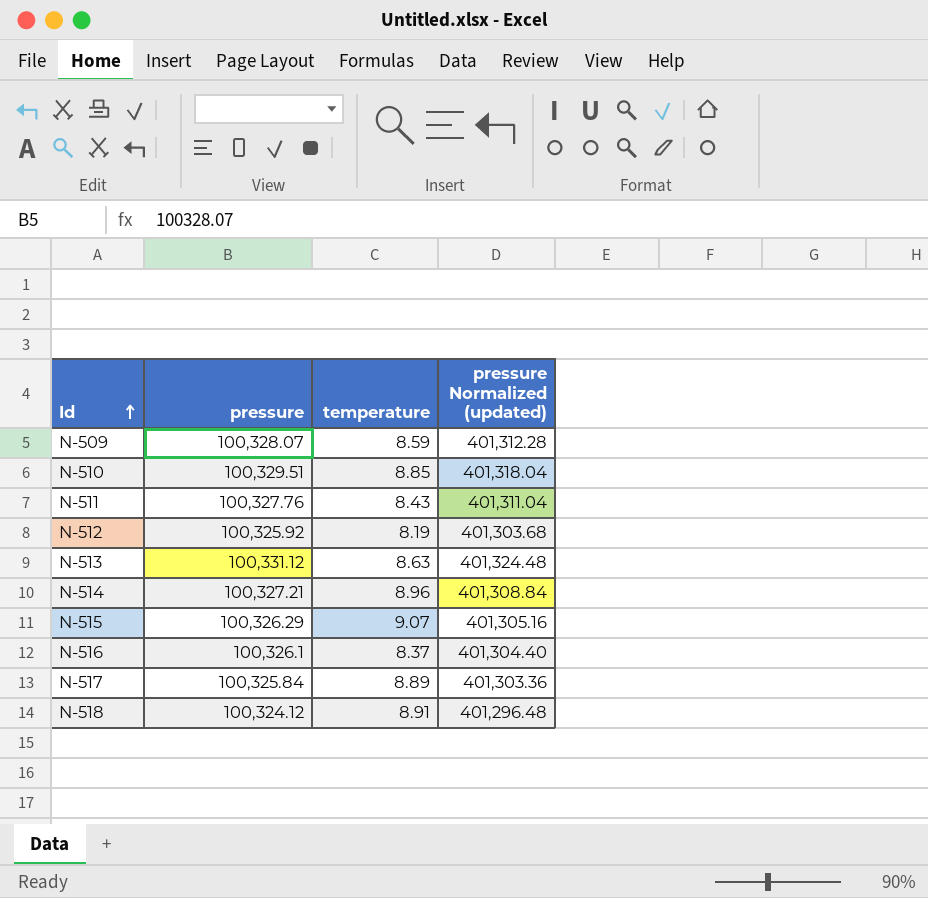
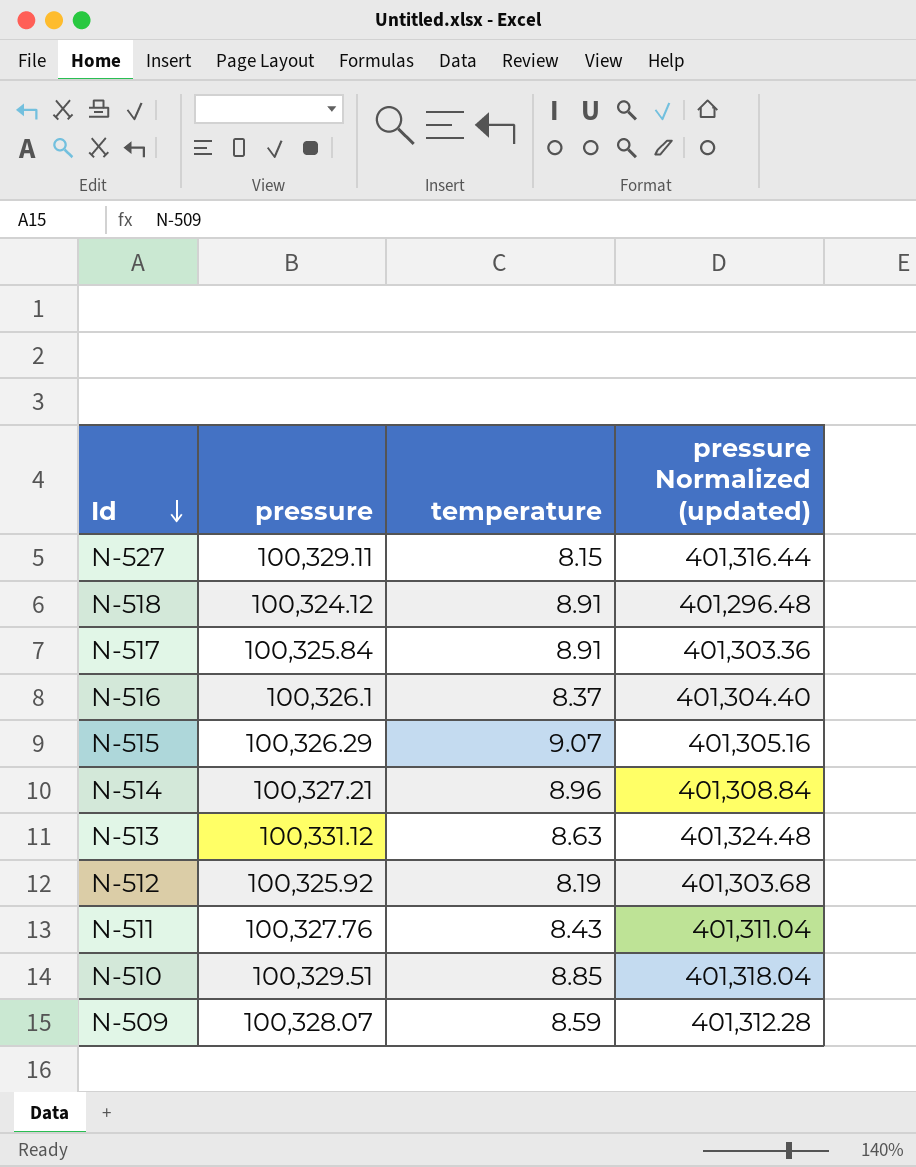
row order: Id ascending -> Id descending
row N-527: none -> 100,329.11 | 8.15 | 401,316.44
N-517 | temperature: 8.89 -> 8.91

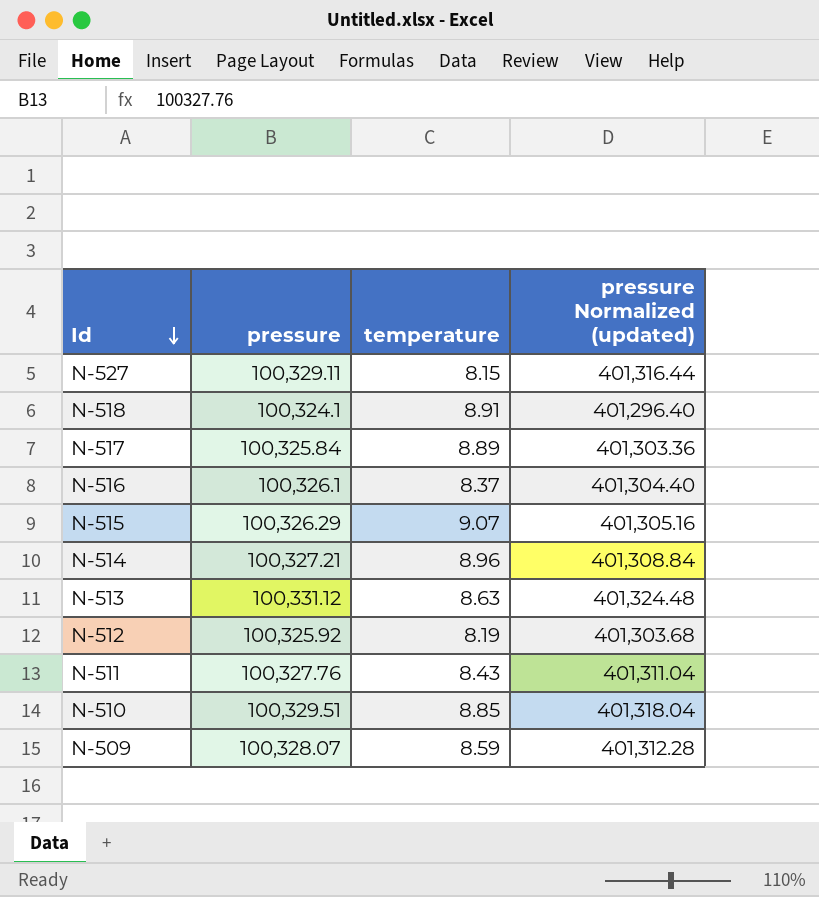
N-518 | pressure: 100,324.12 -> 100,324.1
N-518 | pressure Normalized (updated): 401,296.48 -> 401,296.40
N-517 | temperature: 8.91 -> 8.89

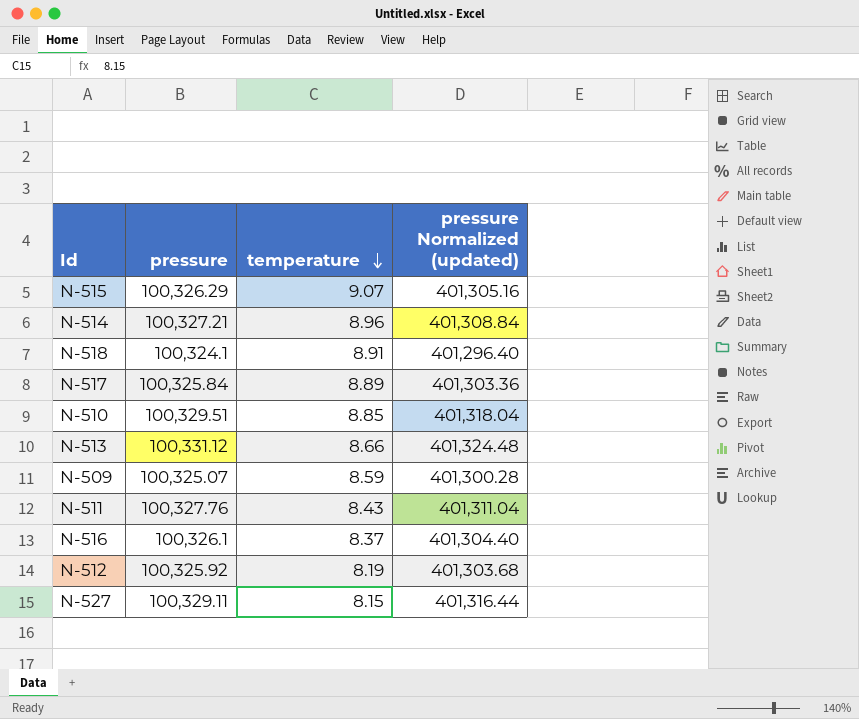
row order: Id descending -> temperature descending
N-513 | temperature: 8.63 -> 8.66
N-509 | pressure: 100,328.07 -> 100,325.07
N-509 | pressure Normalized (updated): 401,312.28 -> 401,300.28

